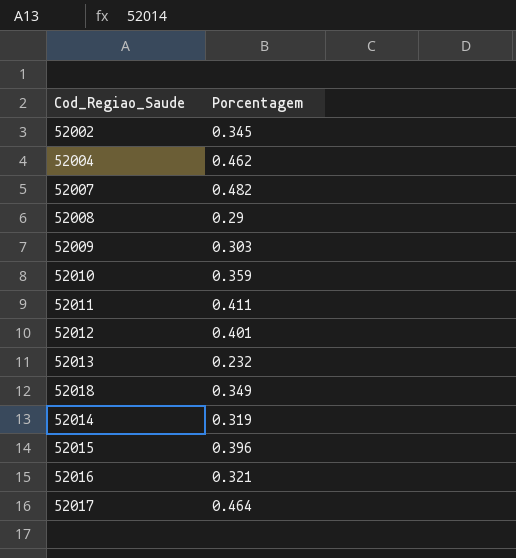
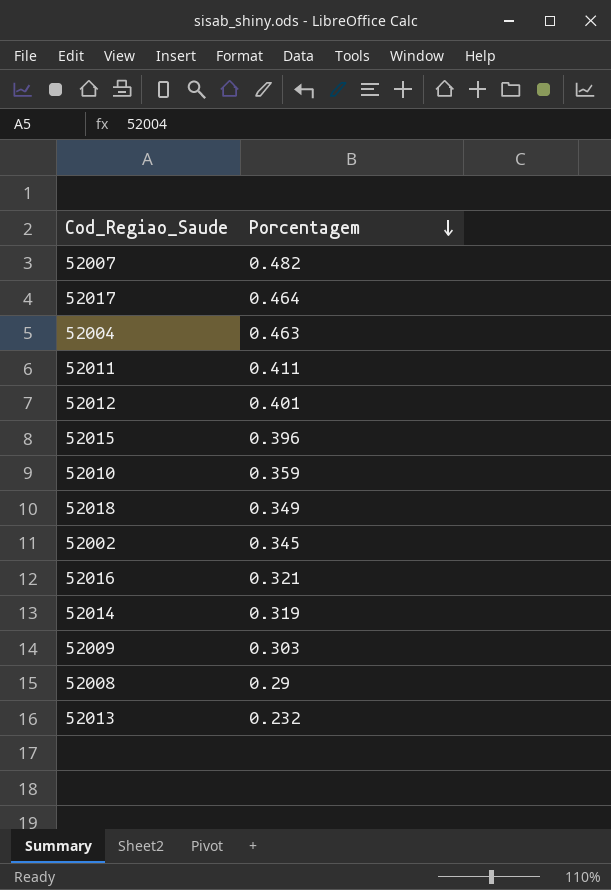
row order: none -> Porcentagem descending
52004 | Porcentagem: 0.462 -> 0.463

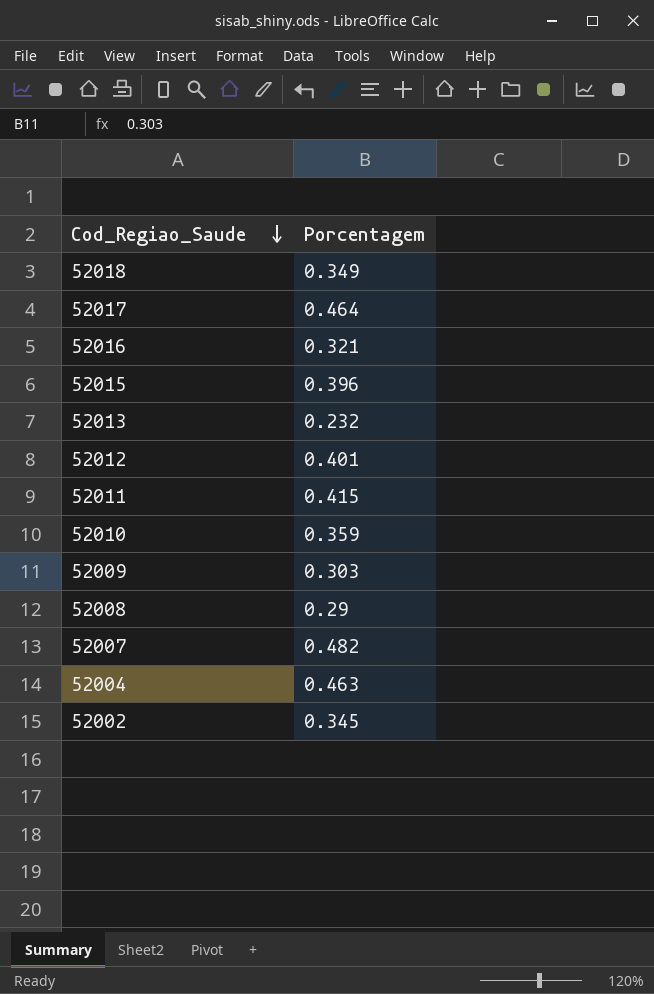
row order: Porcentagem descending -> Cod_Regiao_Saude descending
row 52014: 0.319 -> none
52011 | Porcentagem: 0.411 -> 0.415

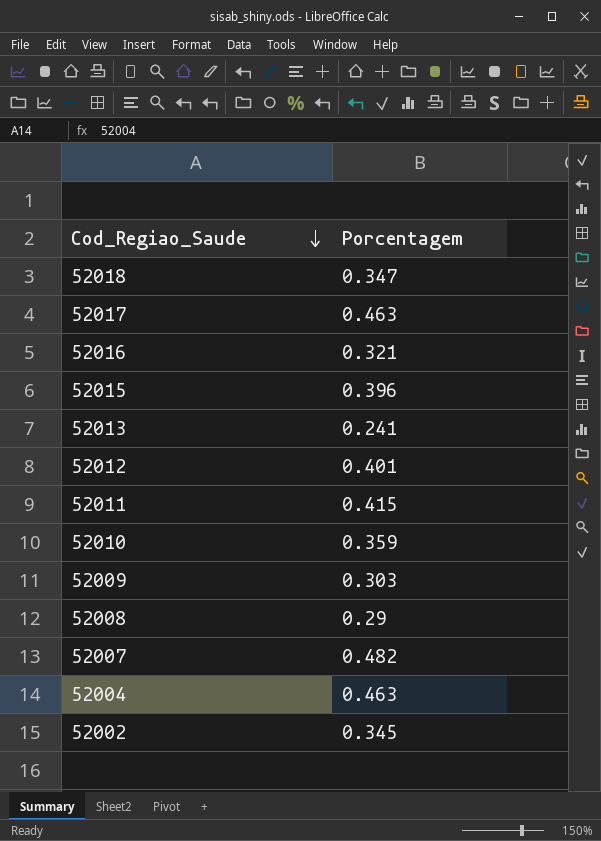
52018 | Porcentagem: 0.349 -> 0.347
52017 | Porcentagem: 0.464 -> 0.463
52013 | Porcentagem: 0.232 -> 0.241

